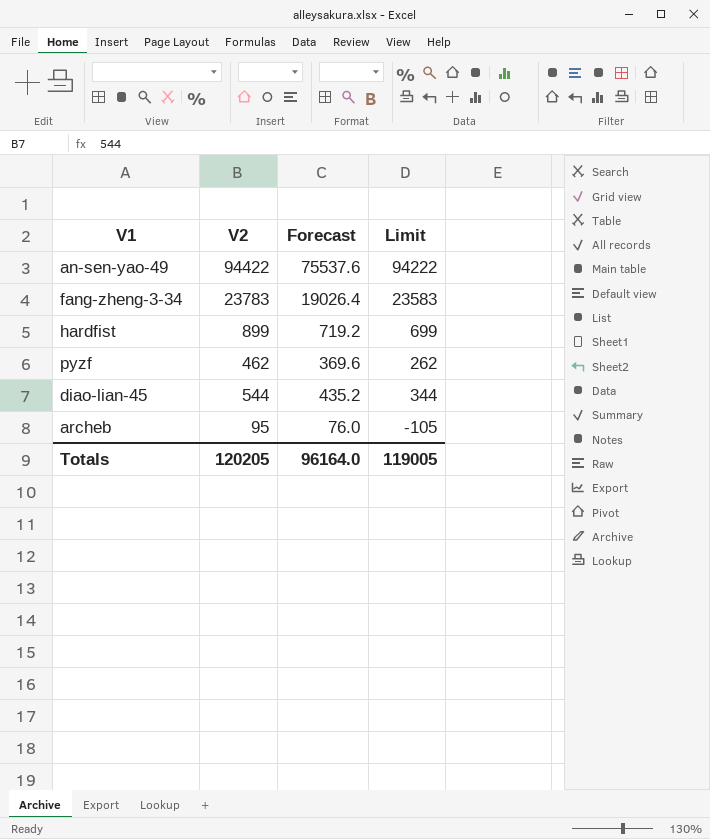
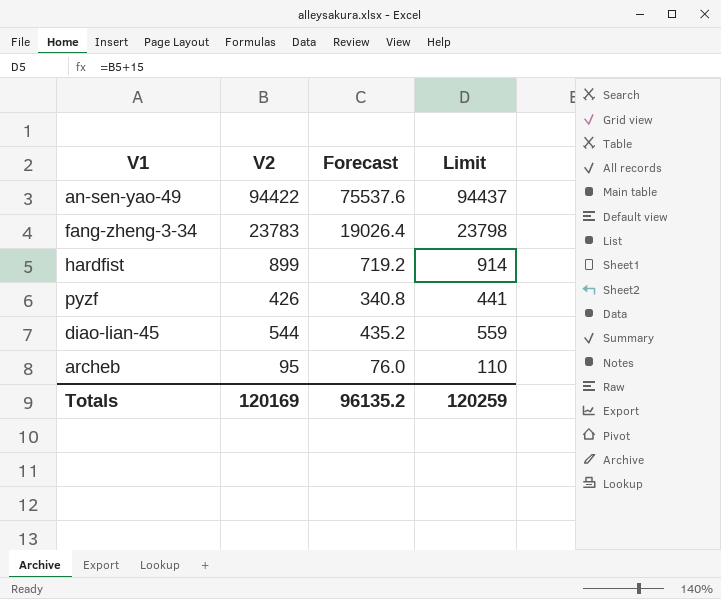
column Limit | formula: [V2] - 200 -> [V2] + 15
pyzf | V2: 462 -> 426
pyzf | Forecast: 369.6 -> 340.8
Totals | V2: 120205 -> 120169
Totals | Forecast: 96164.0 -> 96135.2
Totals | Limit: 119005 -> 120259

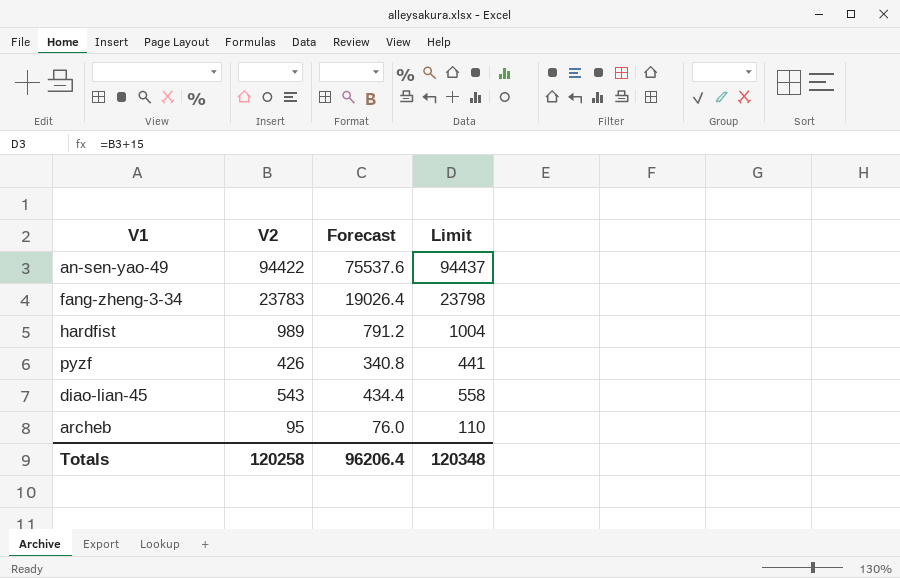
hardfist | V2: 899 -> 989
hardfist | Forecast: 719.2 -> 791.2
hardfist | Limit: 914 -> 1004
diao-lian-45 | V2: 544 -> 543
diao-lian-45 | Forecast: 435.2 -> 434.4
diao-lian-45 | Limit: 559 -> 558
Totals | V2: 120169 -> 120258
Totals | Forecast: 96135.2 -> 96206.4
Totals | Limit: 120259 -> 120348

